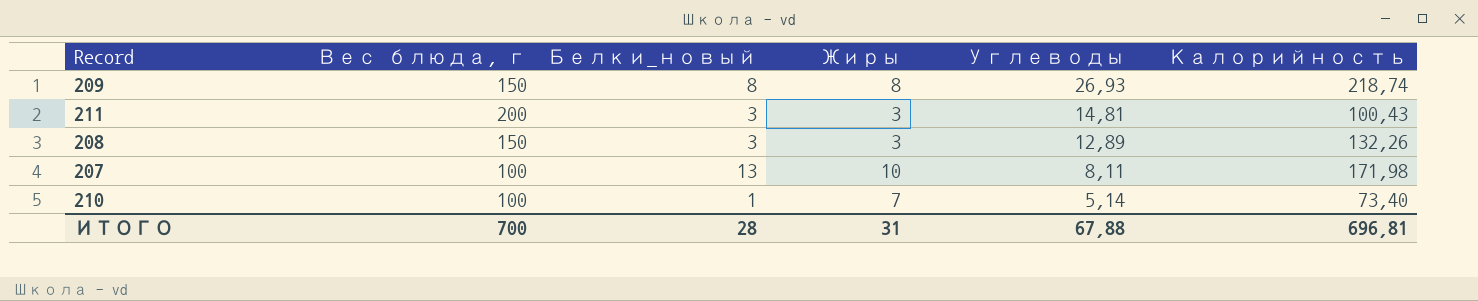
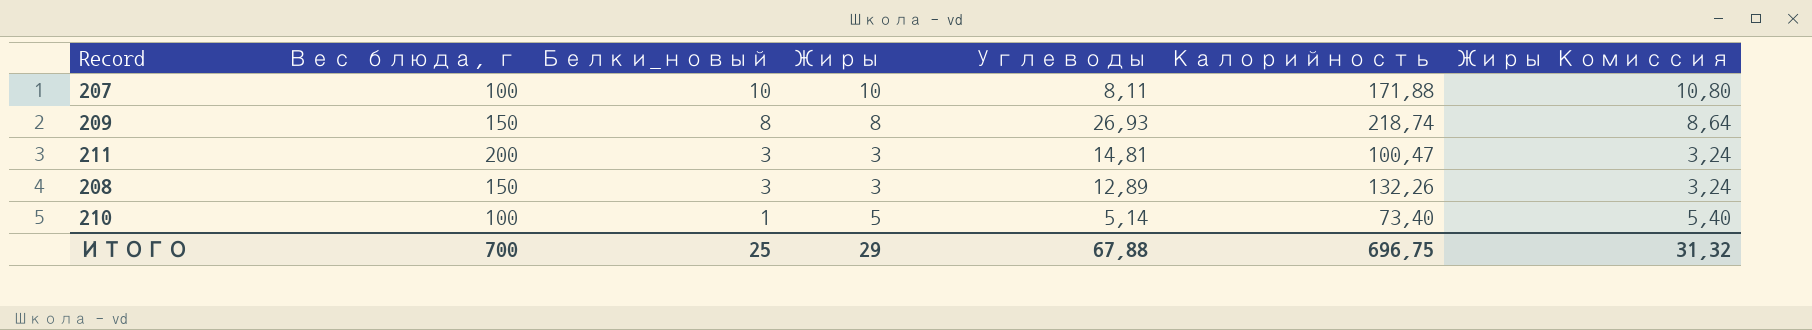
row order: Углеводы descending -> Белки_новый descending
column Жиры Комиссия | formula: none -> [Жиры] * 1,08
207 | Белки_новый: 13 -> 10
207 | Калорийность: 171,98 -> 171,88
211 | Калорийность: 100,43 -> 100,47
210 | Жиры: 7 -> 5
ИТОГО | Белки_новый: 28 -> 25
ИТОГО | Жиры: 31 -> 29
ИТОГО | Калорийность: 696,81 -> 696,75

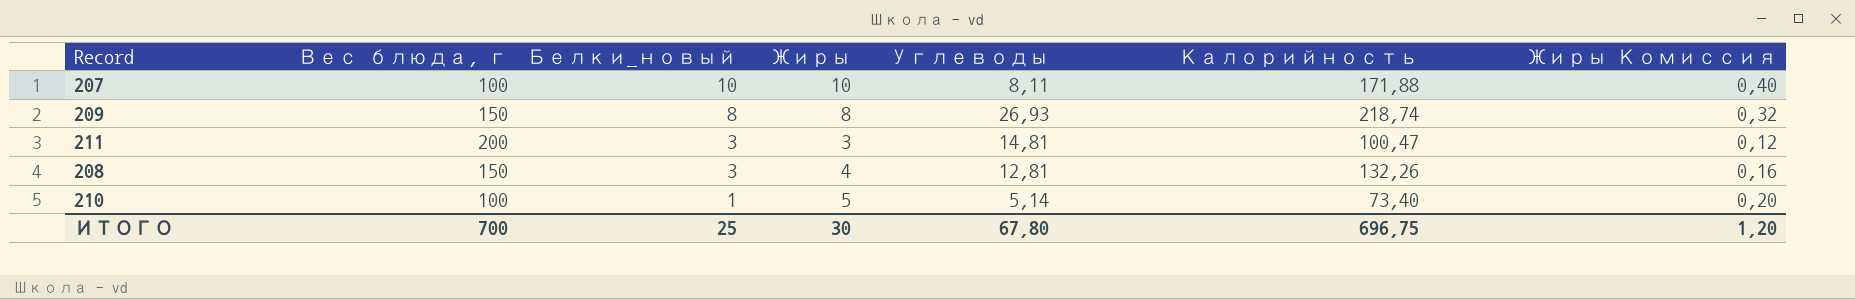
column Жиры Комиссия | formula: [Жиры] * 1,08 -> [Жиры] * 0,04
208 | Жиры: 3 -> 4
208 | Углеводы: 12,89 -> 12,81
ИТОГО | Жиры: 29 -> 30
ИТОГО | Углеводы: 67,88 -> 67,80
ИТОГО | Жиры Комиссия: 31,32 -> 1,20

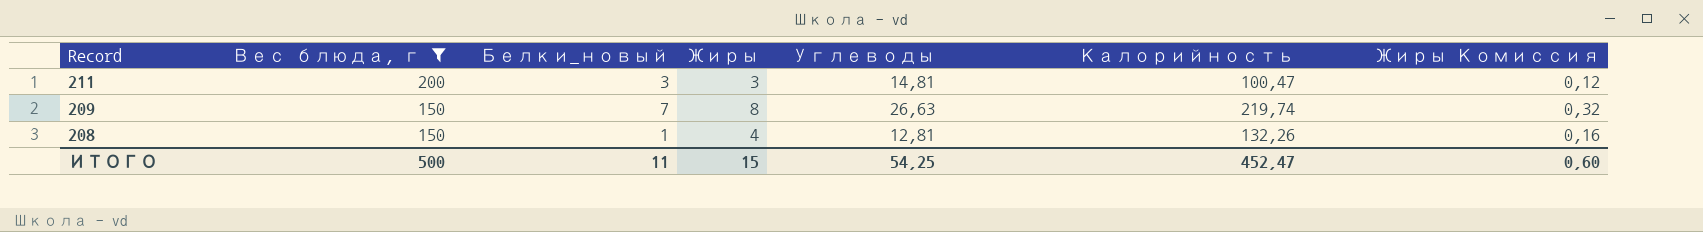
filter: none -> Вес блюда, г != 100
row order: Белки_новый descending -> Record descending
209 | Белки_новый: 8 -> 7
209 | Углеводы: 26,93 -> 26,63
209 | Калорийность: 218,74 -> 219,74
208 | Белки_новый: 3 -> 1
ИТОГО | Вес блюда, г: 700 -> 500
ИТОГО | Белки_новый: 25 -> 11
ИТОГО | Жиры: 30 -> 15
ИТОГО | Углеводы: 67,80 -> 54,25
ИТОГО | Калорийность: 696,75 -> 452,47
ИТОГО | Жиры Комиссия: 1,20 -> 0,60

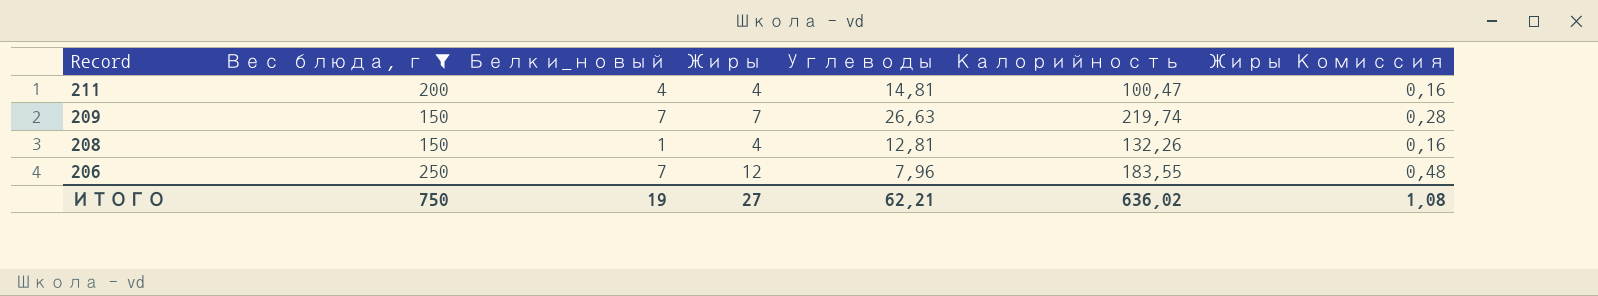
211 | Белки_новый: 3 -> 4
211 | Жиры: 3 -> 4
211 | Жиры Комиссия: 0,12 -> 0,16
209 | Жиры: 8 -> 7
209 | Жиры Комиссия: 0,32 -> 0,28
row 206: none -> 250 | 7 | 12 | 7,96 | 183,55 | 0,48
ИТОГО | Вес блюда, г: 500 -> 750
ИТОГО | Белки_новый: 11 -> 19
ИТОГО | Жиры: 15 -> 27
ИТОГО | Углеводы: 54,25 -> 62,21
ИТОГО | Калорийность: 452,47 -> 636,02
ИТОГО | Жиры Комиссия: 0,60 -> 1,08

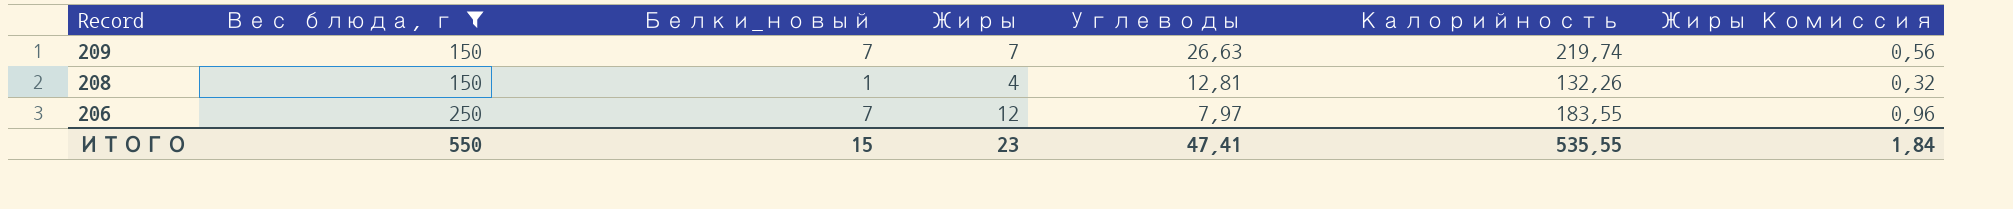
column Жиры Комиссия | formula: [Жиры] * 0,04 -> [Жиры] * 0,08
row 211: 200 | 4 | 4 | 14,81 | 100,47 | 0,16 -> none
206 | Углеводы: 7,96 -> 7,97
ИТОГО | Вес блюда, г: 750 -> 550
ИТОГО | Белки_новый: 19 -> 15
ИТОГО | Жиры: 27 -> 23
ИТОГО | Углеводы: 62,21 -> 47,41
ИТОГО | Калорийность: 636,02 -> 535,55
ИТОГО | Жиры Комиссия: 1,08 -> 1,84

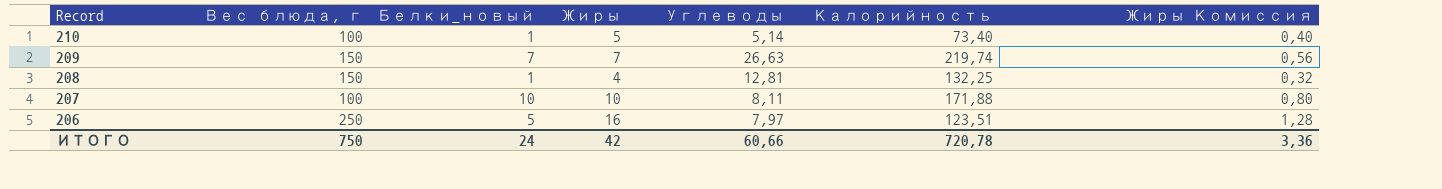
filter: Вес блюда, г != 100 -> none
208 | Калорийность: 132,26 -> 132,25
206 | Белки_новый: 7 -> 5
206 | Жиры: 12 -> 16
206 | Калорийность: 183,55 -> 123,51
206 | Жиры Комиссия: 0,96 -> 1,28
ИТОГО | Вес блюда, г: 550 -> 750
ИТОГО | Белки_новый: 15 -> 24
ИТОГО | Жиры: 23 -> 42
ИТОГО | Углеводы: 47,41 -> 60,66
ИТОГО | Калорийность: 535,55 -> 720,78
ИТОГО | Жиры Комиссия: 1,84 -> 3,36

